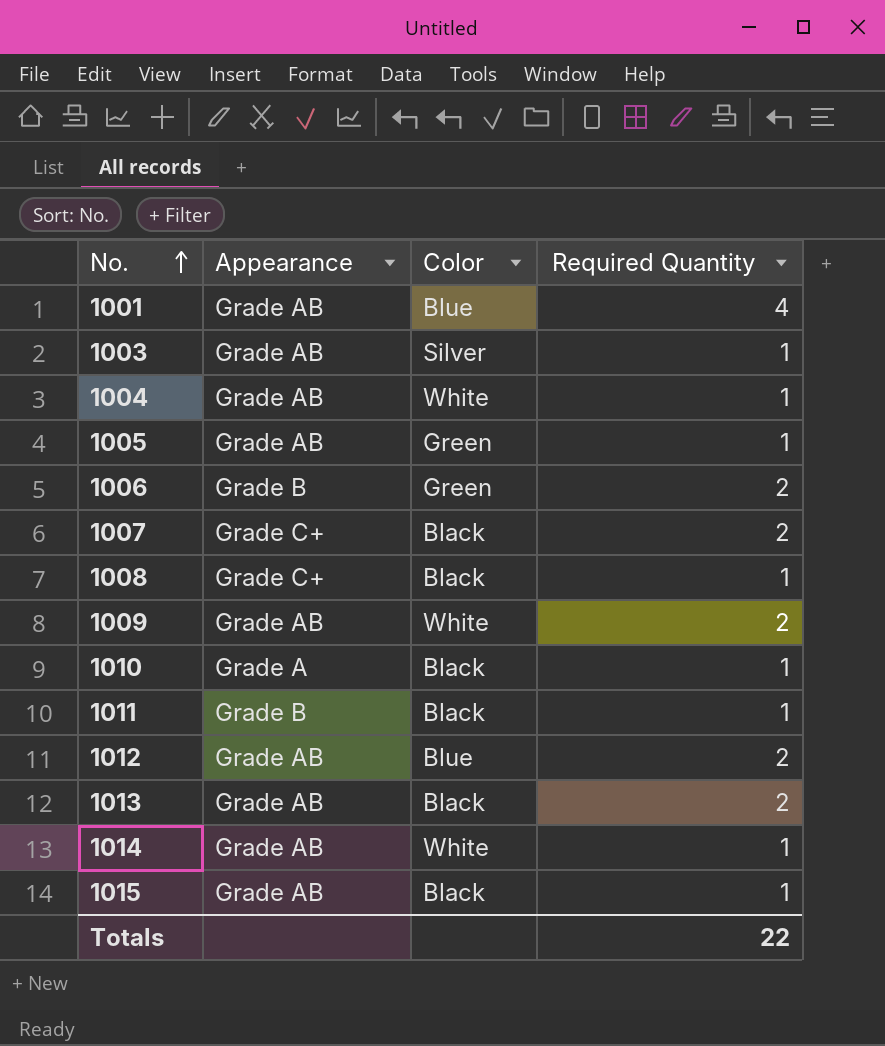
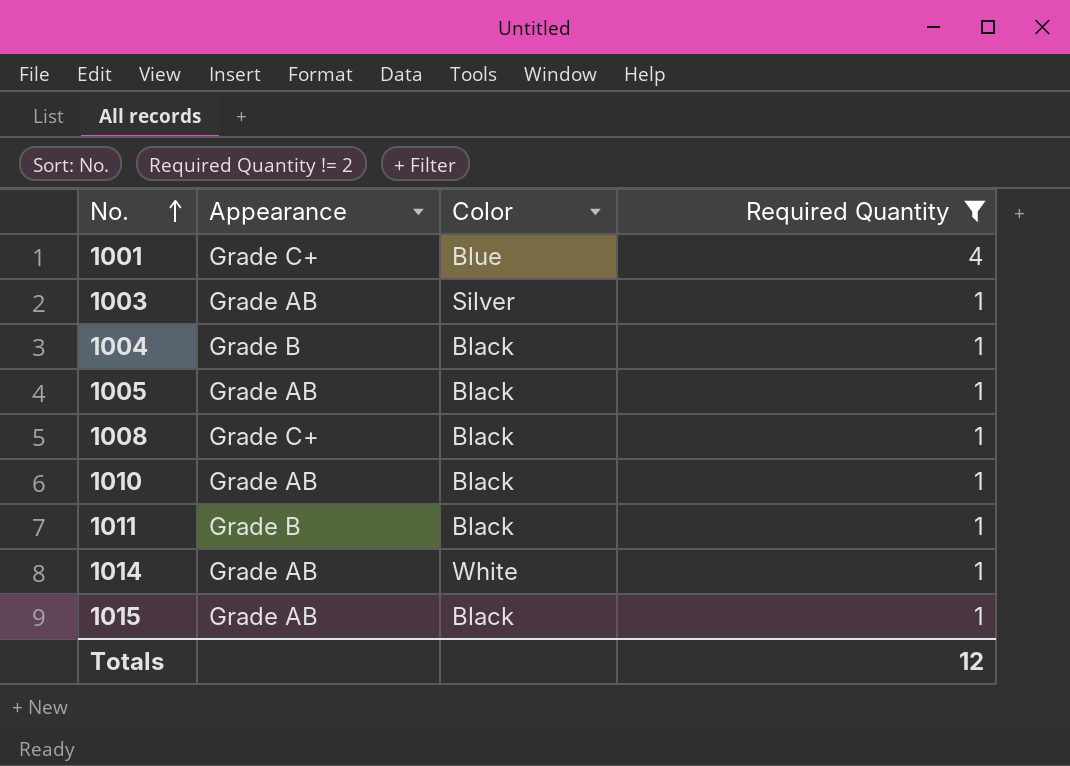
filter: none -> Required Quantity != 2
1001 | Appearance: Grade AB -> Grade C+
1004 | Appearance: Grade AB -> Grade B
1004 | Color: White -> Black
1005 | Color: Green -> Black
1010 | Appearance: Grade A -> Grade AB
Totals | Required Quantity: 22 -> 12

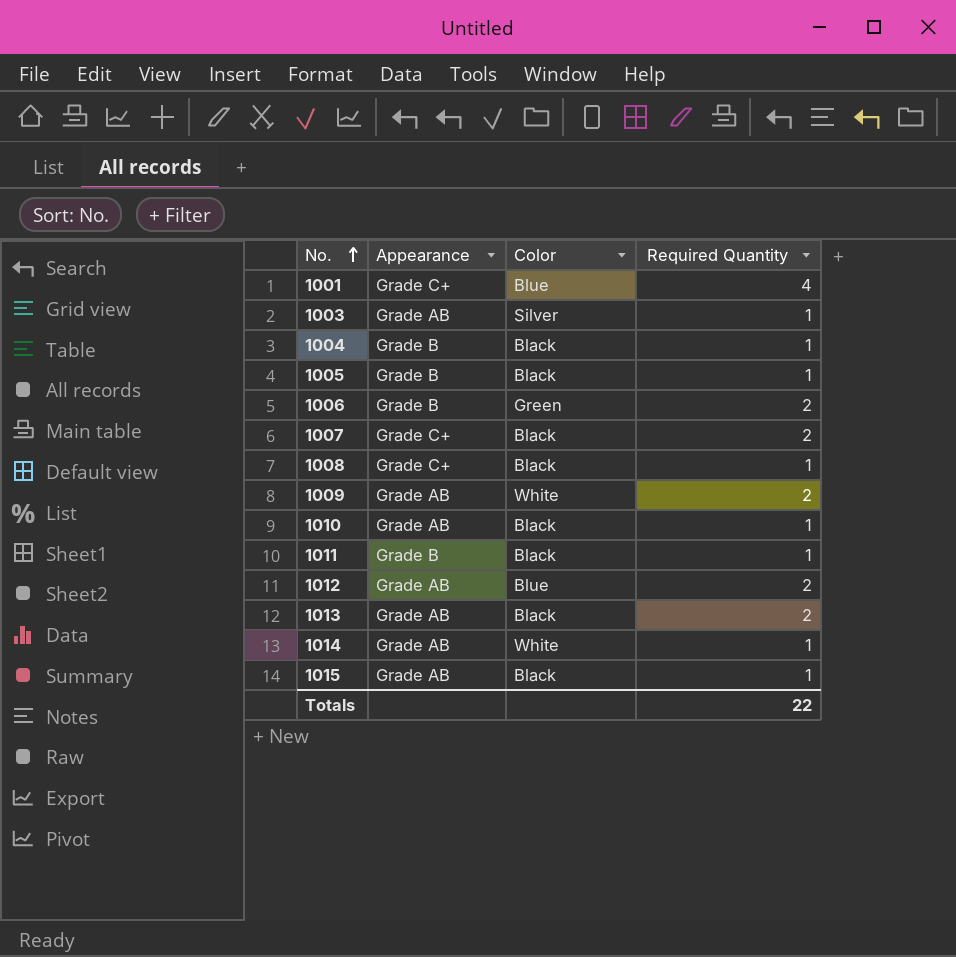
filter: Required Quantity != 2 -> none
1005 | Appearance: Grade AB -> Grade B
Totals | Required Quantity: 12 -> 22

